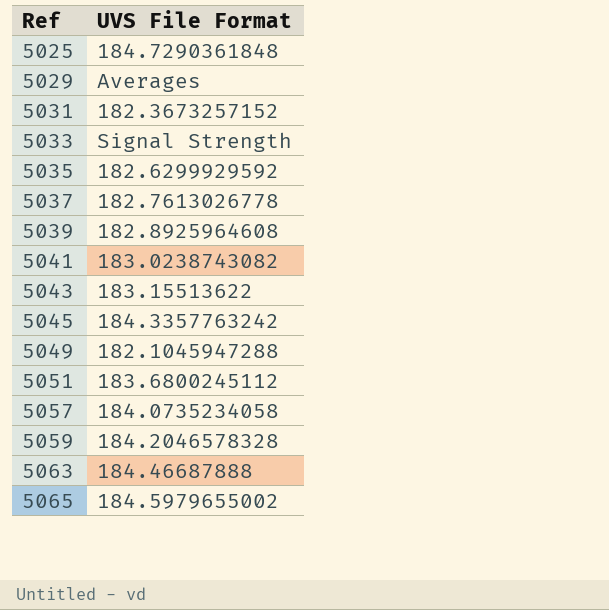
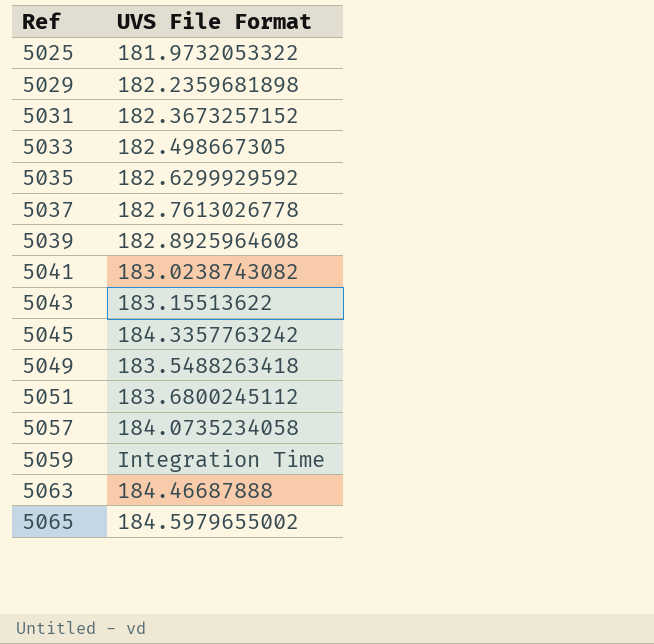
5025 | UVS File Format: 184.7290361848 -> 181.9732053322
5029 | UVS File Format: Averages -> 182.2359681898
5033 | UVS File Format: Signal Strength -> 182.498667305
5049 | UVS File Format: 182.1045947288 -> 183.5488263418
5059 | UVS File Format: 184.2046578328 -> Integration Time

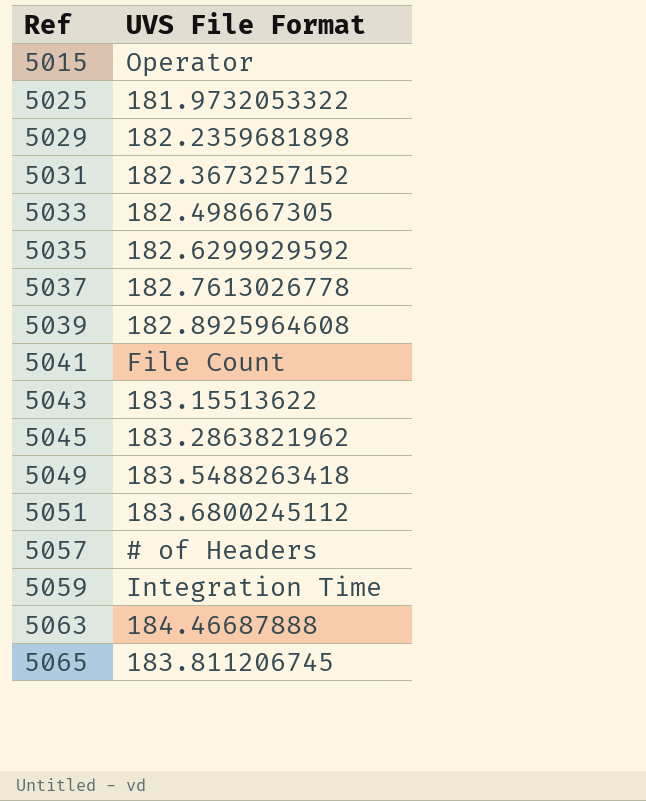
row 5015: none -> Operator
5041 | UVS File Format: 183.0238743082 -> File Count
5045 | UVS File Format: 184.3357763242 -> 183.2863821962
5057 | UVS File Format: 184.0735234058 -> # of Headers
5065 | UVS File Format: 184.5979655002 -> 183.811206745

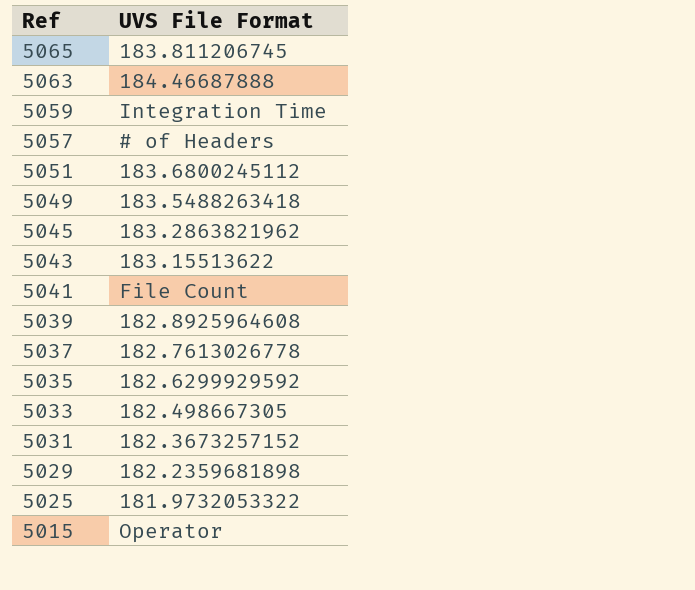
row order: Ref ascending -> Ref descending

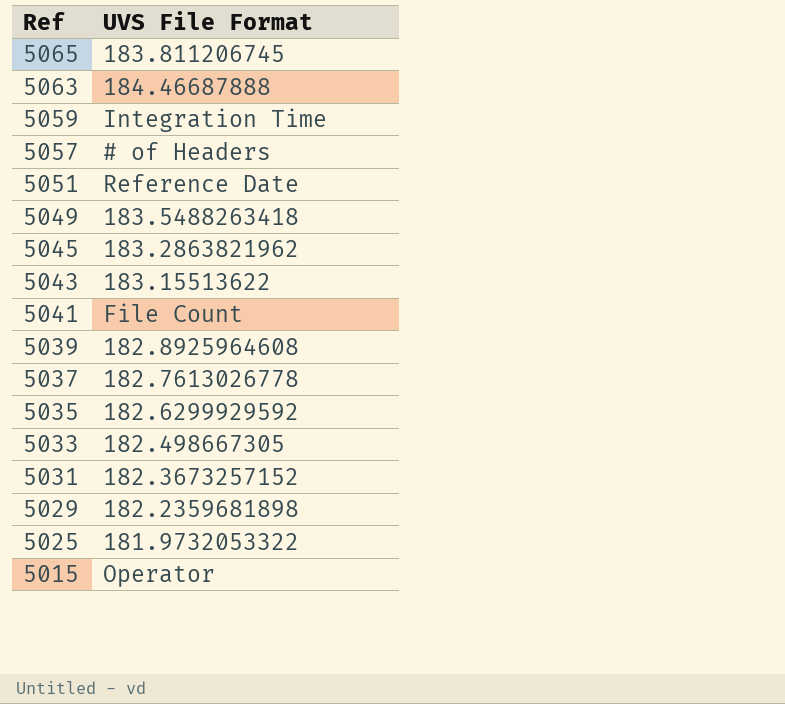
5051 | UVS File Format: 183.6800245112 -> Reference Date

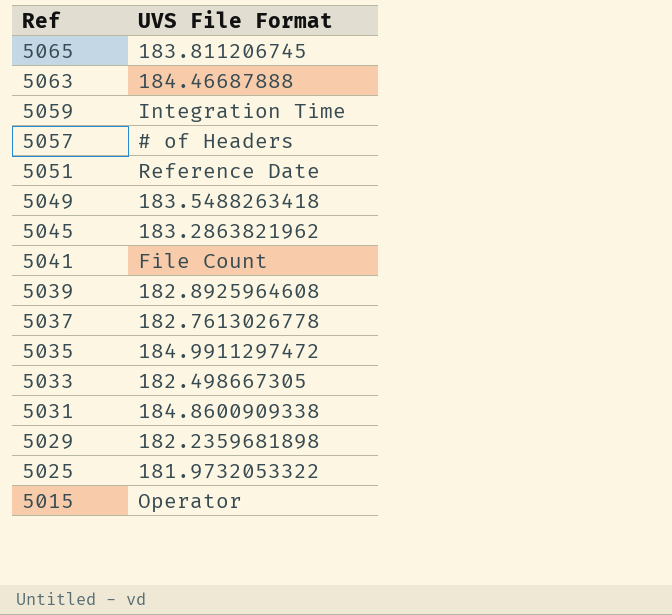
row 5043: 183.15513622 -> none
5035 | UVS File Format: 182.6299929592 -> 184.9911297472
5031 | UVS File Format: 182.3673257152 -> 184.8600909338

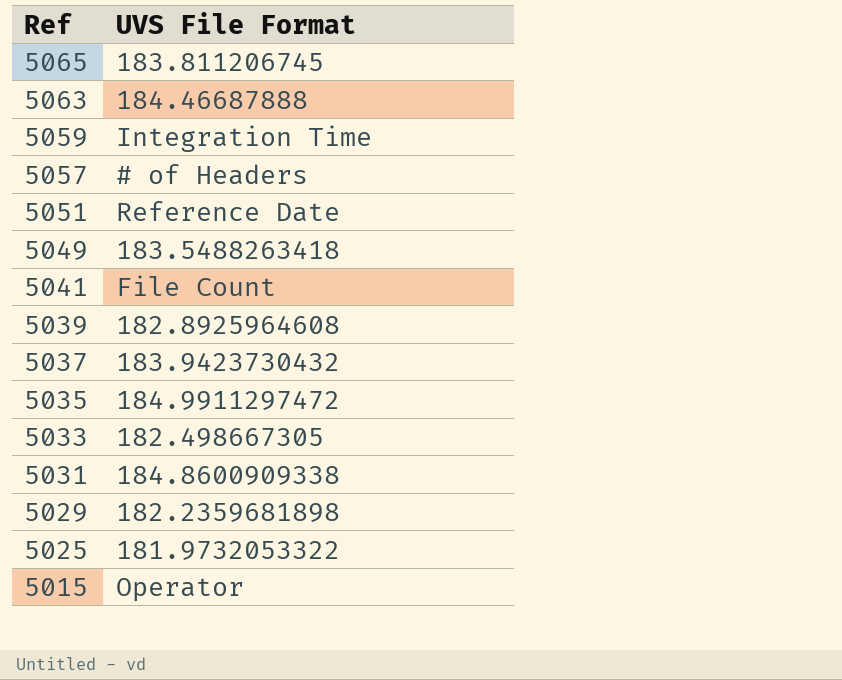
row 5045: 183.2863821962 -> none
5037 | UVS File Format: 182.7613026778 -> 183.9423730432

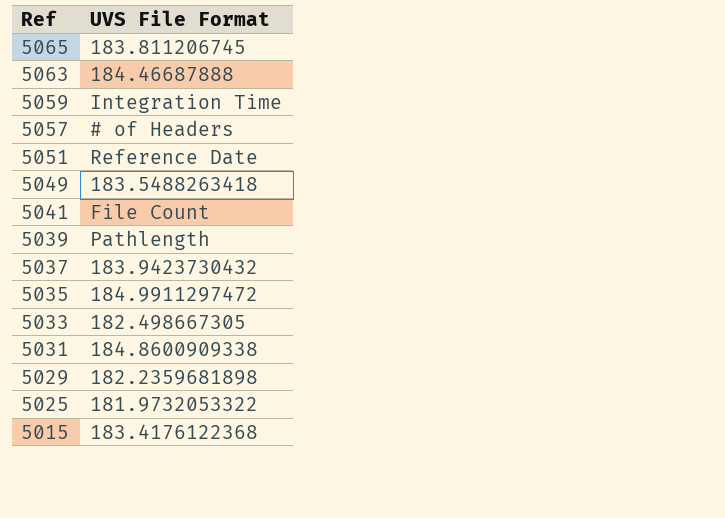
5039 | UVS File Format: 182.8925964608 -> Pathlength
5015 | UVS File Format: Operator -> 183.4176122368

